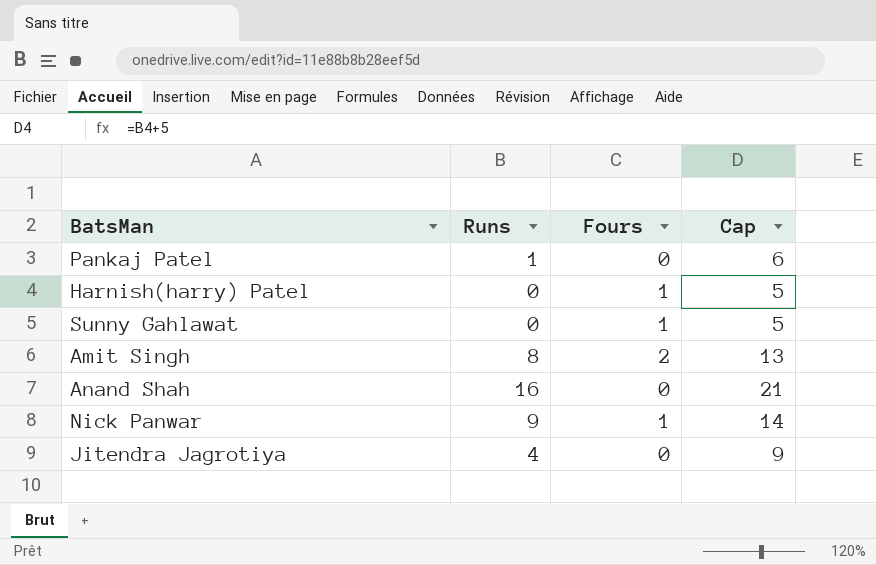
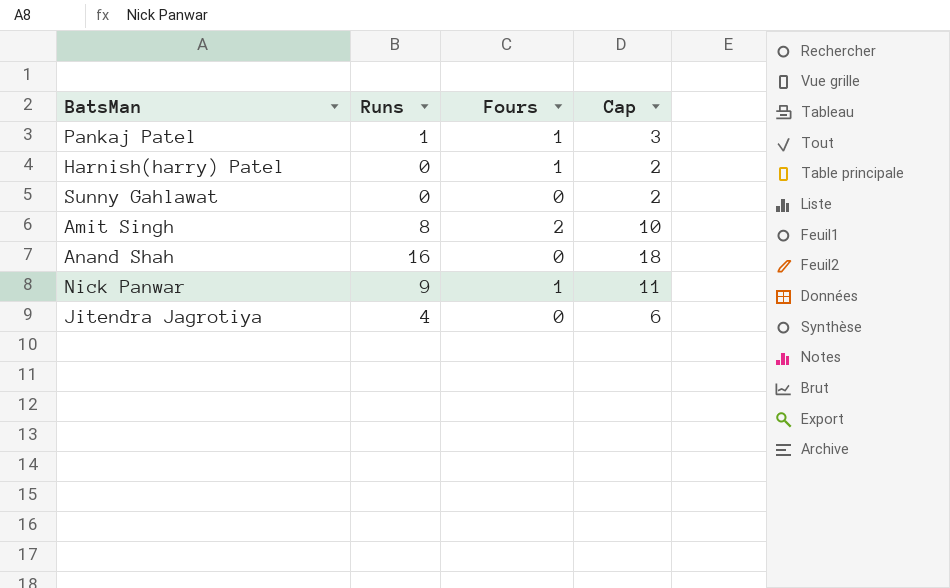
column Cap | formula: [Runs] + 5 -> [Runs] + 2
Pankaj Patel | Fours: 0 -> 1
Sunny Gahlawat | Fours: 1 -> 0

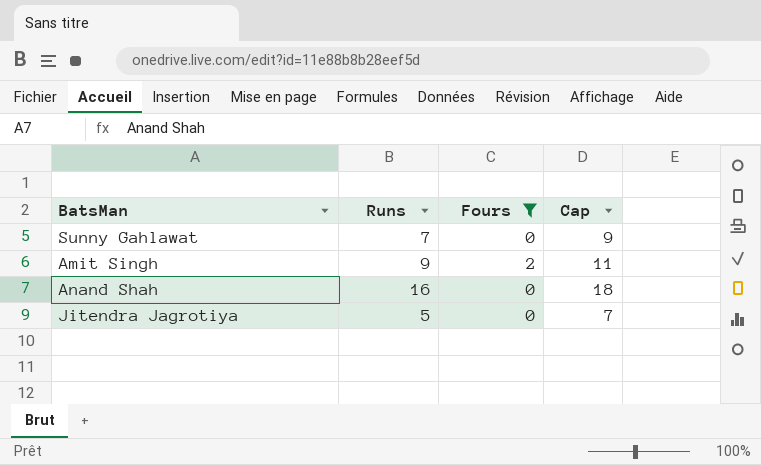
filter: none -> Fours != 1
Sunny Gahlawat | Runs: 0 -> 7
Sunny Gahlawat | Cap: 2 -> 9
Amit Singh | Runs: 8 -> 9
Amit Singh | Cap: 10 -> 11
Jitendra Jagrotiya | Runs: 4 -> 5
Jitendra Jagrotiya | Cap: 6 -> 7

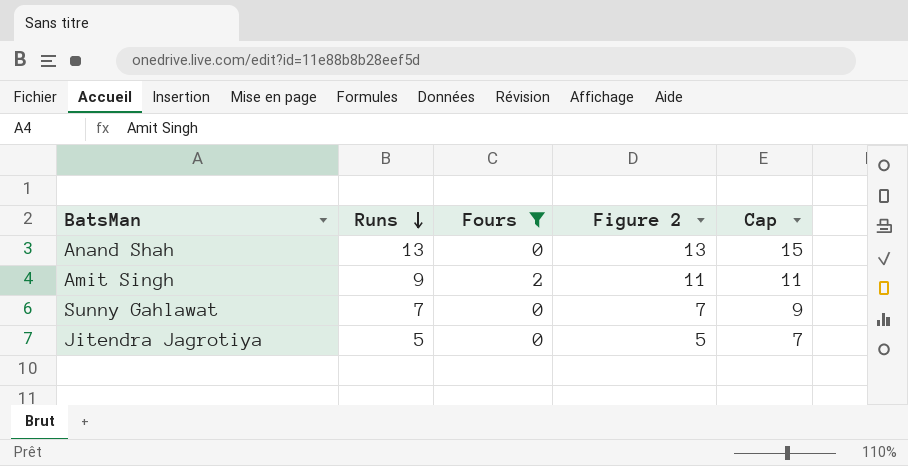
row order: none -> Runs descending
column Figure 2 | formula: none -> [Runs] + [Fours]
Anand Shah | Runs: 16 -> 13
Anand Shah | Cap: 18 -> 15

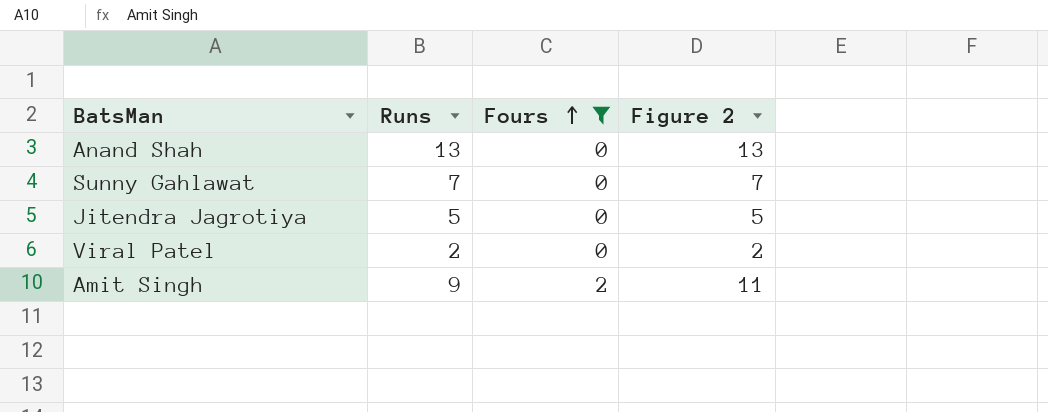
row order: Runs descending -> Fours ascending
column Cap | formula: [Runs] + 2 -> none
row Viral Patel: none -> 2 | 0 | 2

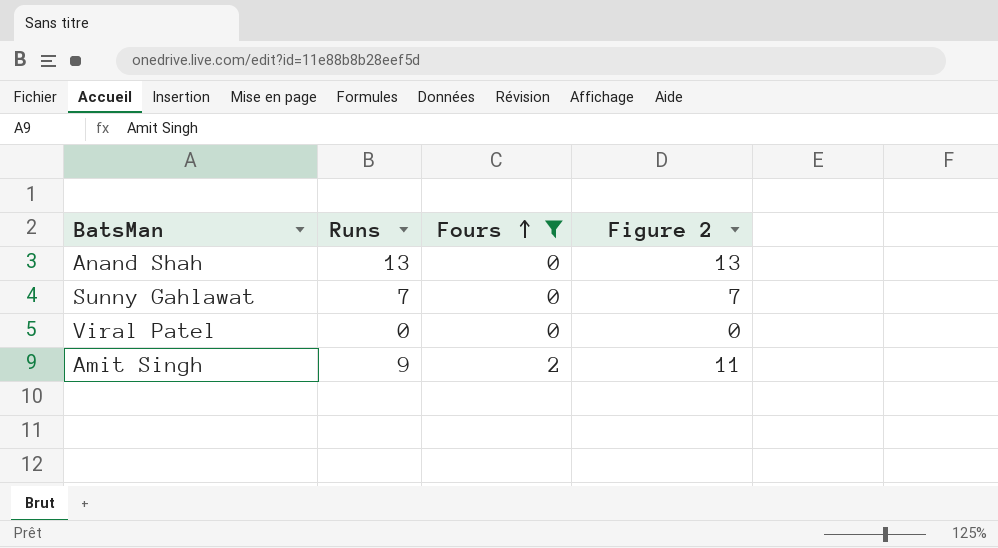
row Jitendra Jagrotiya: 5 | 0 | 5 -> none
Viral Patel | Runs: 2 -> 0
Viral Patel | Figure 2: 2 -> 0

